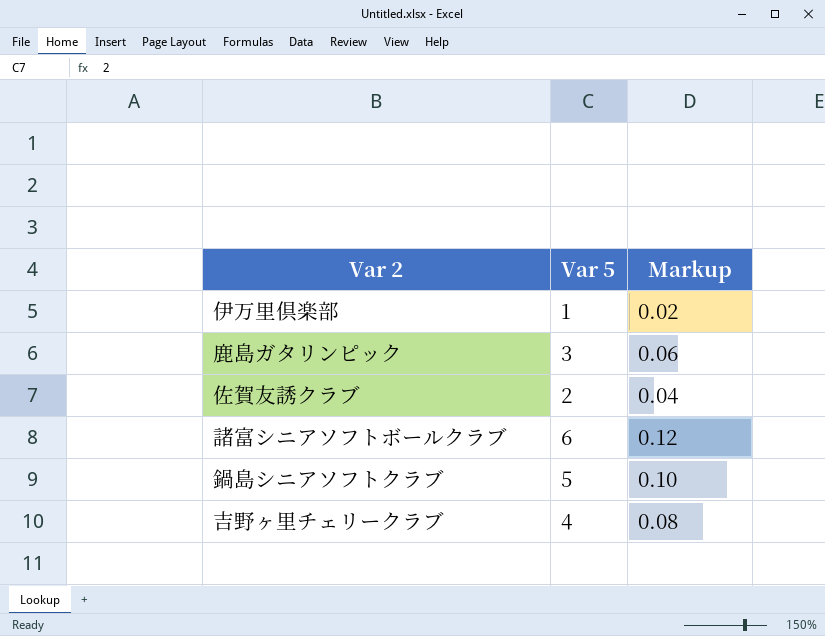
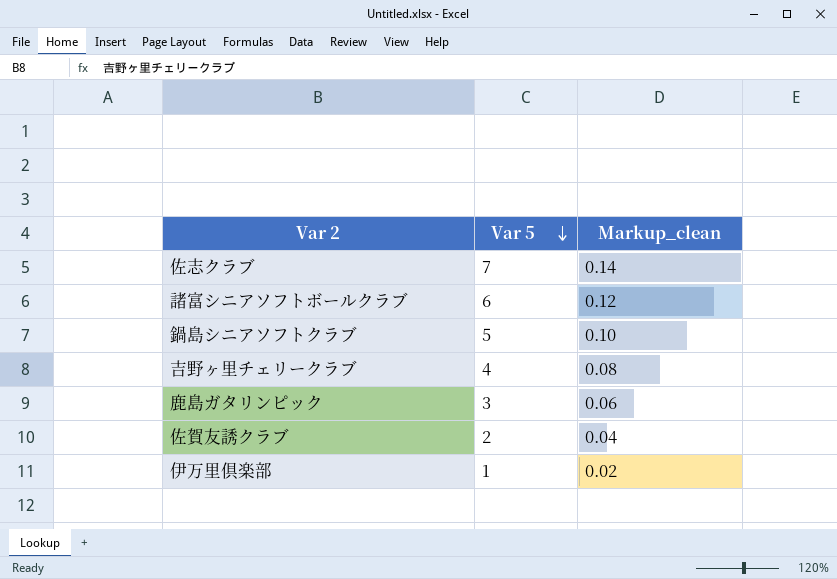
row order: none -> Var 5 descending
column name: Markup -> Markup_clean
row 佐志クラブ: none -> 7 | 0.14

